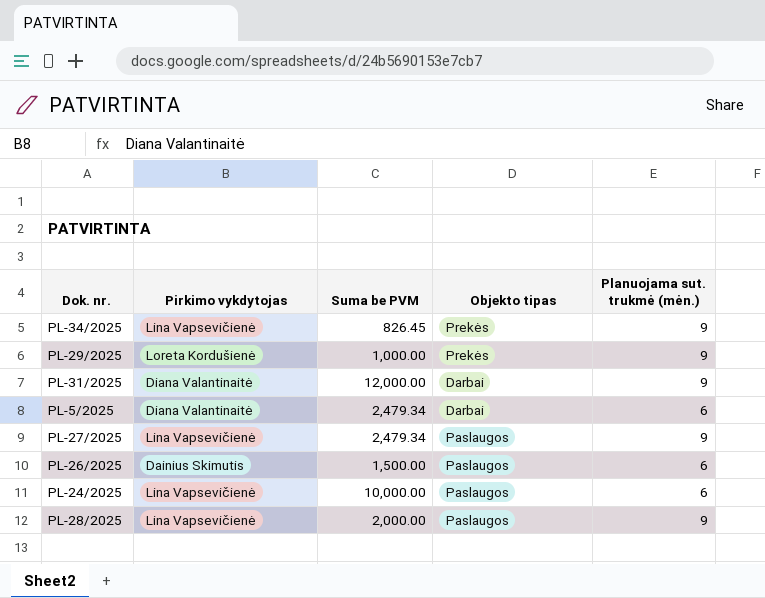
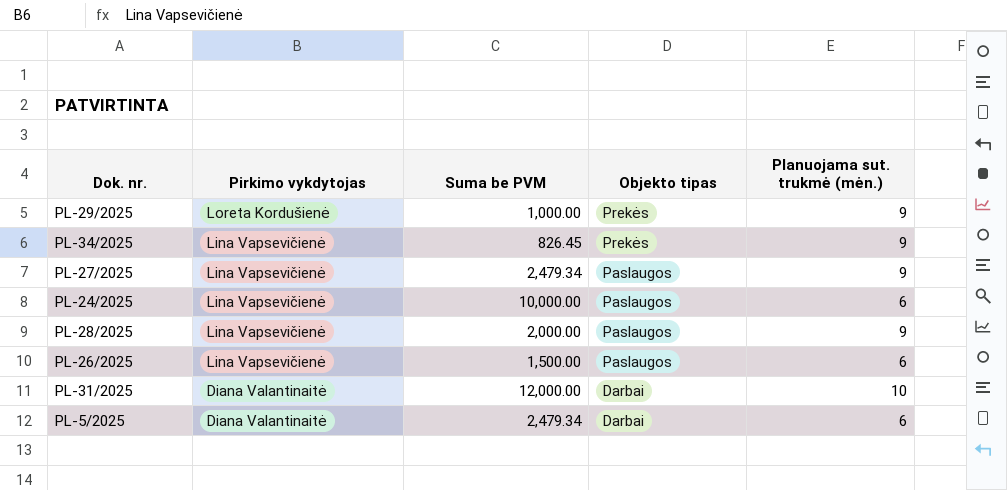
row order: none -> Pirkimo vykdytojas descending
PL-26/2025 | Pirkimo vykdytojas: Dainius Skimutis -> Lina Vapsevičienė
PL-31/2025 | Planuojama sut. trukmė (mėn.): 9 -> 10

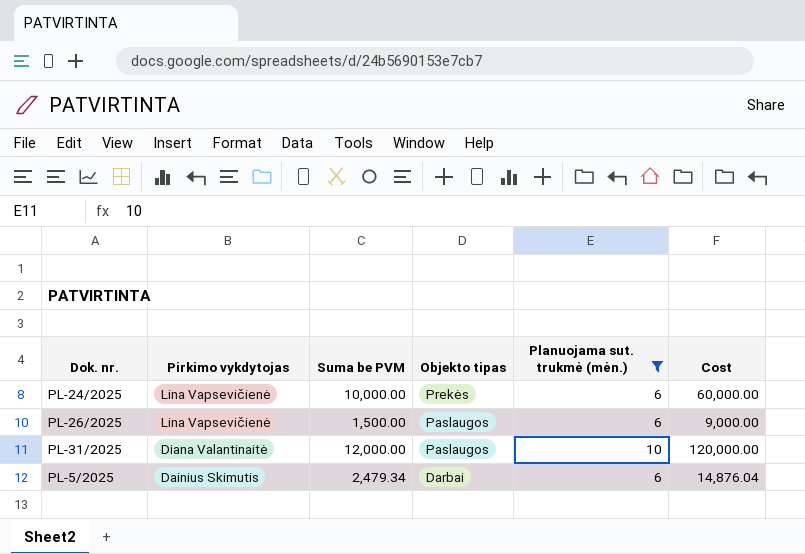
filter: none -> Planuojama sut. trukmė (mėn.) != 9
column Cost | formula: none -> [Suma be PVM] * [Planuojama sut. trukmė (mėn.)]
PL-24/2025 | Objekto tipas: Paslaugos -> Prekės
PL-31/2025 | Objekto tipas: Darbai -> Paslaugos
PL-5/2025 | Pirkimo vykdytojas: Diana Valantinaitė -> Dainius Skimutis

